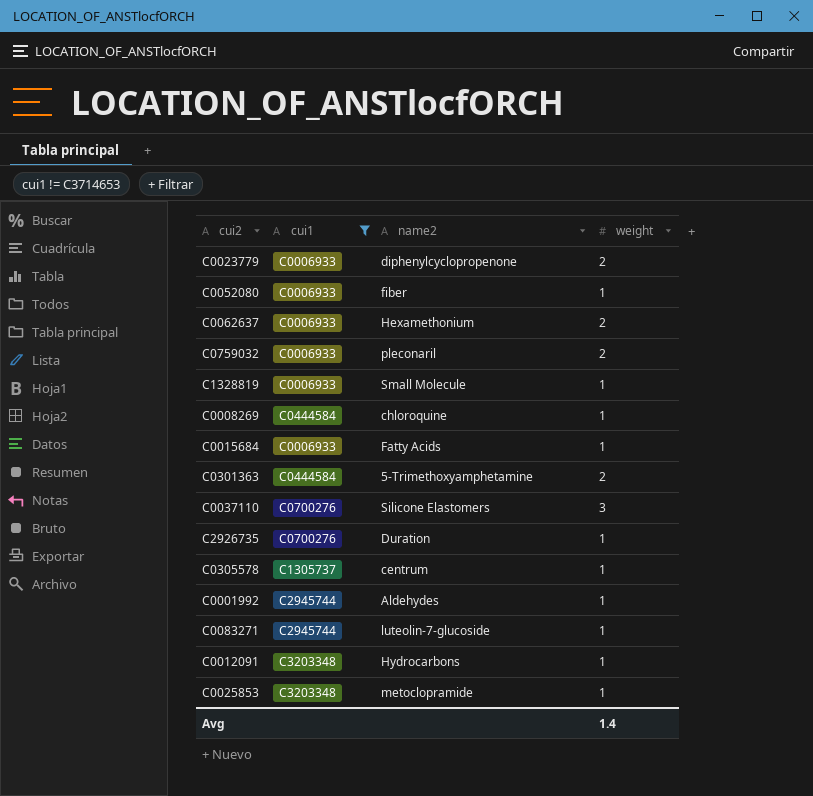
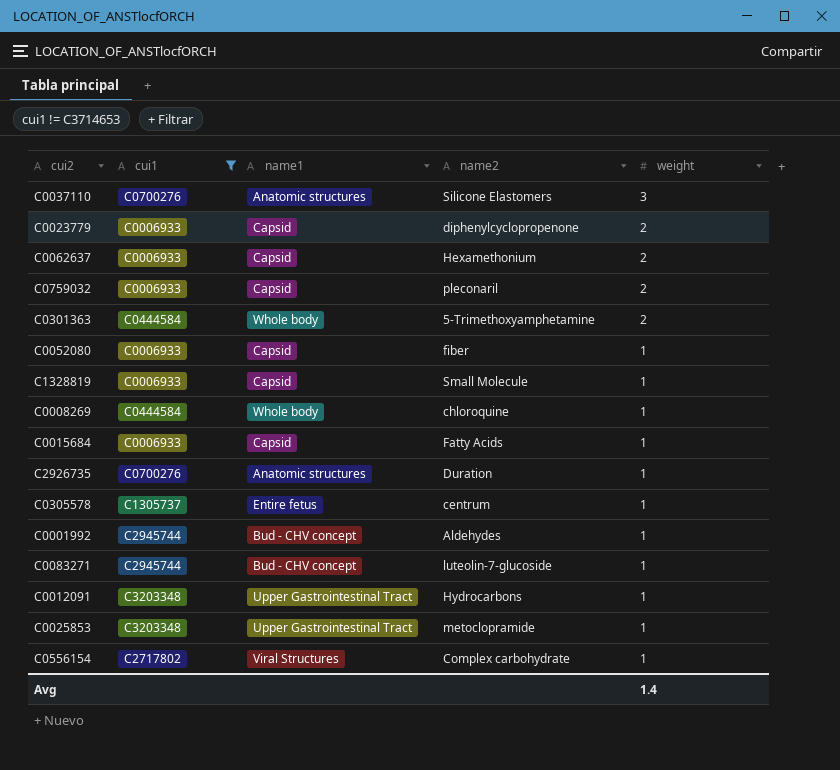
row order: none -> weight descending
column name1 | position: none -> 3
row C0556154: none -> C2717802 | Viral Structures | Complex carbohydrate | 1

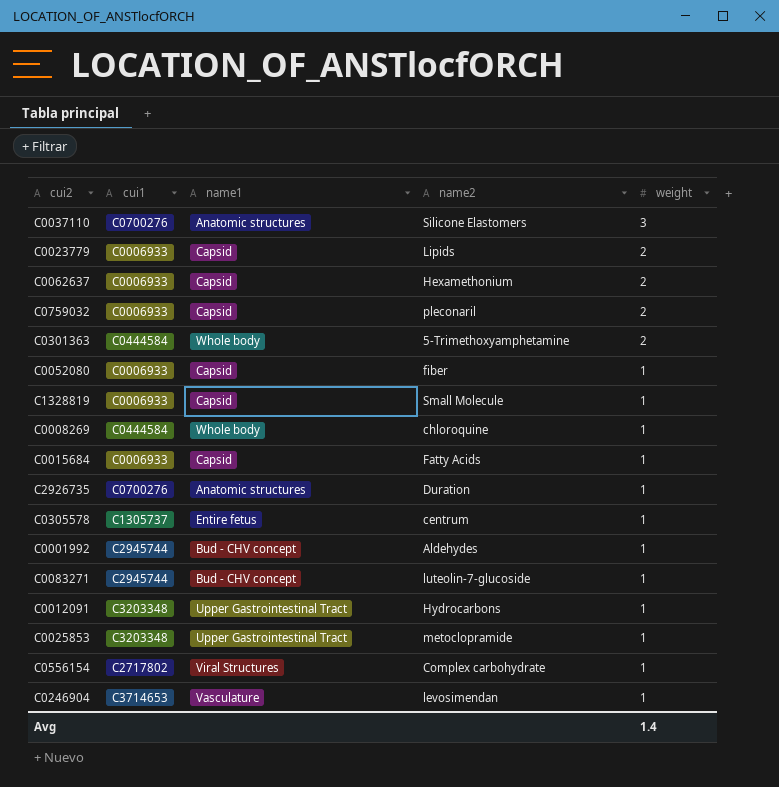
filter: cui1 != C3714653 -> none
C0023779 | name2: diphenylcyclopropenone -> Lipids

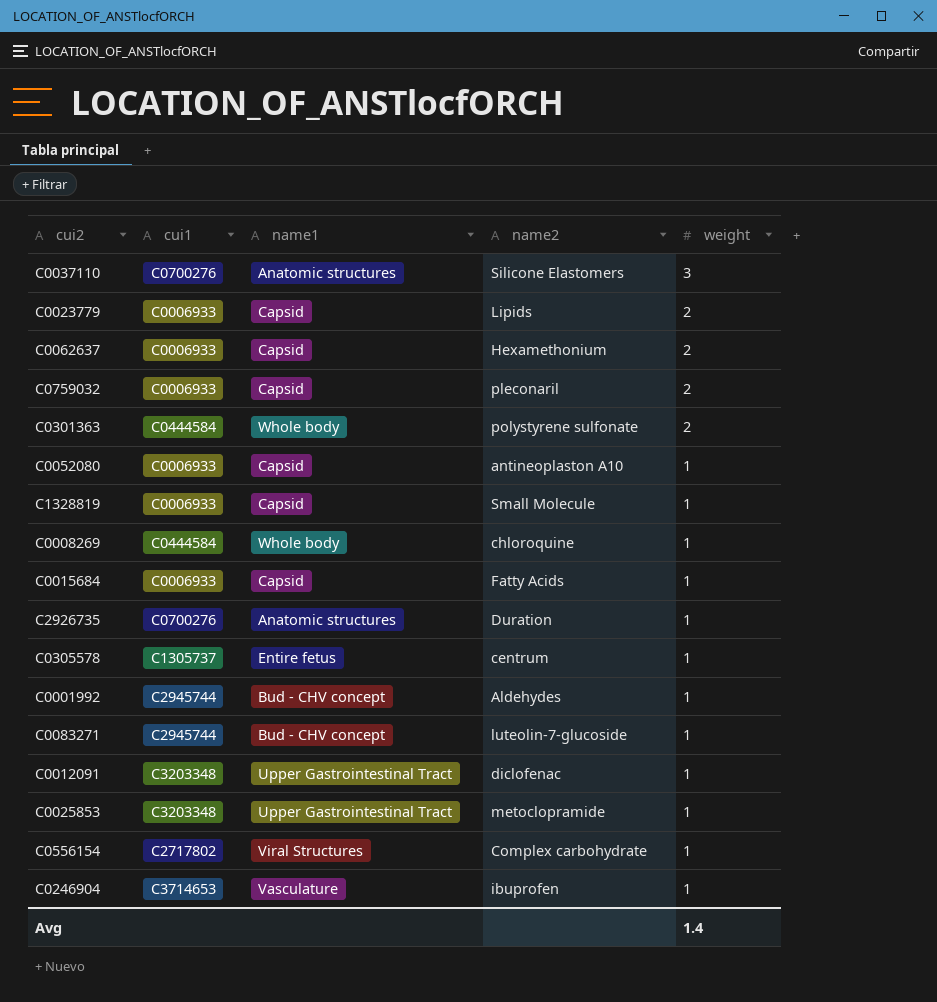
C0301363 | name2: 5-Trimethoxyamphetamine -> polystyrene sulfonate
C0052080 | name2: fiber -> antineoplaston A10
C0012091 | name2: Hydrocarbons -> diclofenac
C0246904 | name2: levosimendan -> ibuprofen

